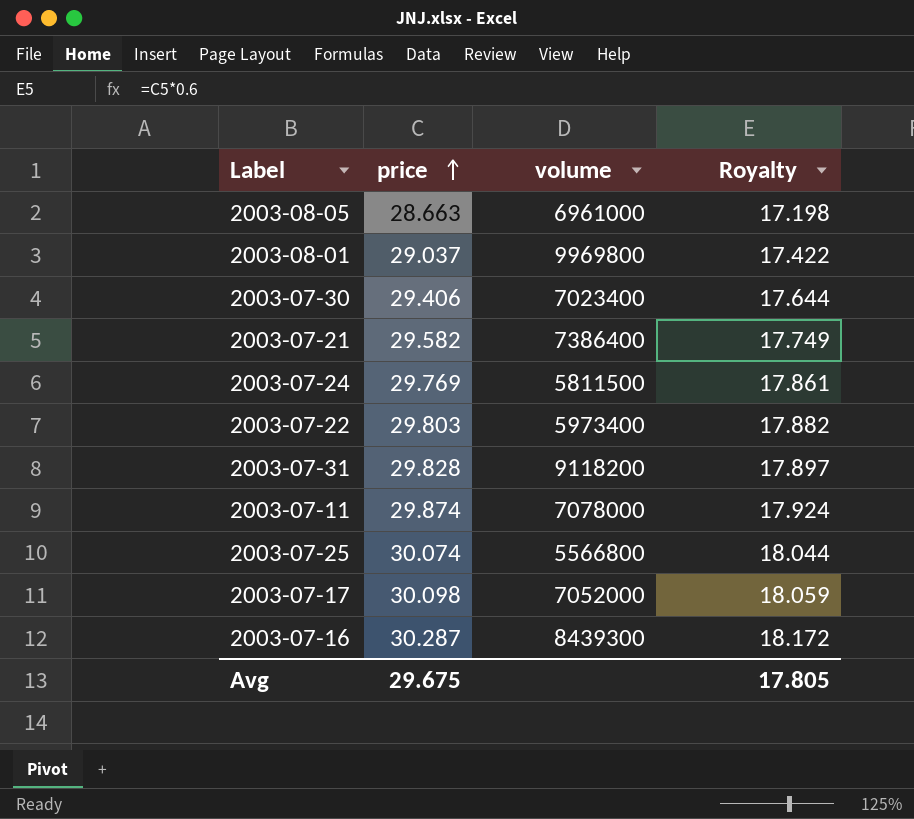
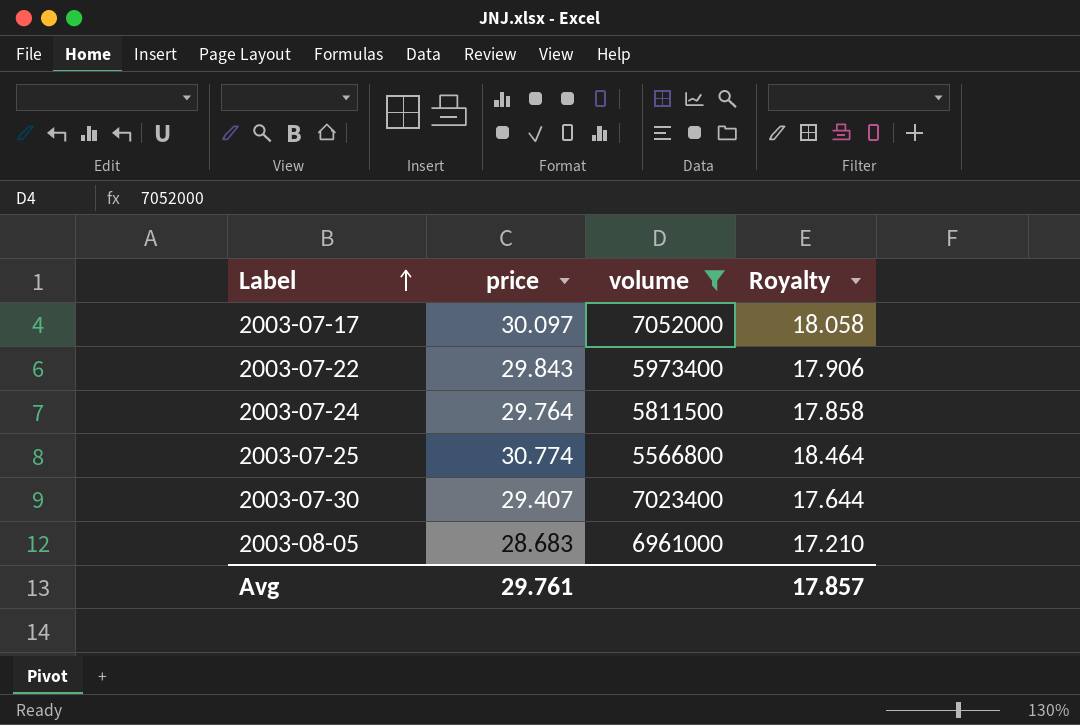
filter: none -> volume <= 7052000
row order: price ascending -> Label ascending
2003-07-17 | price: 30.098 -> 30.097
2003-07-17 | Royalty: 18.059 -> 18.058
2003-07-22 | price: 29.803 -> 29.843
2003-07-22 | Royalty: 17.882 -> 17.906
2003-07-24 | price: 29.769 -> 29.764
2003-07-24 | Royalty: 17.861 -> 17.858
2003-07-25 | price: 30.074 -> 30.774
2003-07-25 | Royalty: 18.044 -> 18.464
2003-07-30 | price: 29.406 -> 29.407
2003-08-05 | price: 28.663 -> 28.683
2003-08-05 | Royalty: 17.198 -> 17.210
Avg | price: 29.675 -> 29.761
Avg | Royalty: 17.805 -> 17.857

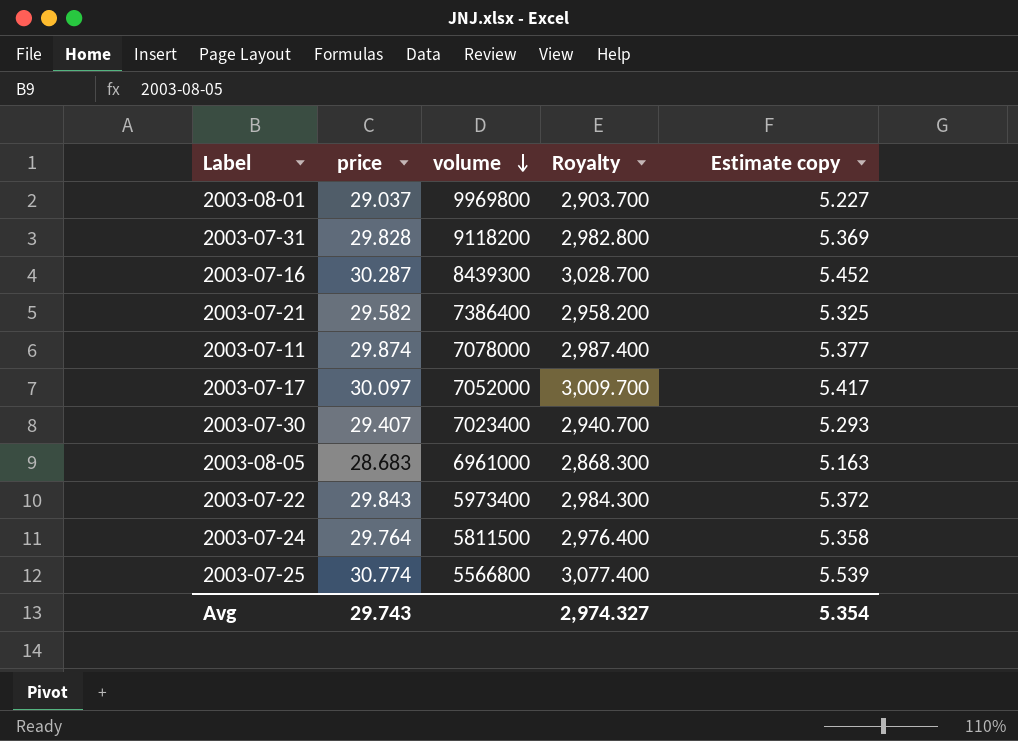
filter: volume <= 7052000 -> none
row order: Label ascending -> volume descending
column Royalty | formula: [price] * 0.6 -> [price] * 100
column Estimate copy | formula: none -> [price] * 0.18
Avg | price: 29.761 -> 29.743
Avg | Royalty: 17.857 -> 2,974.327

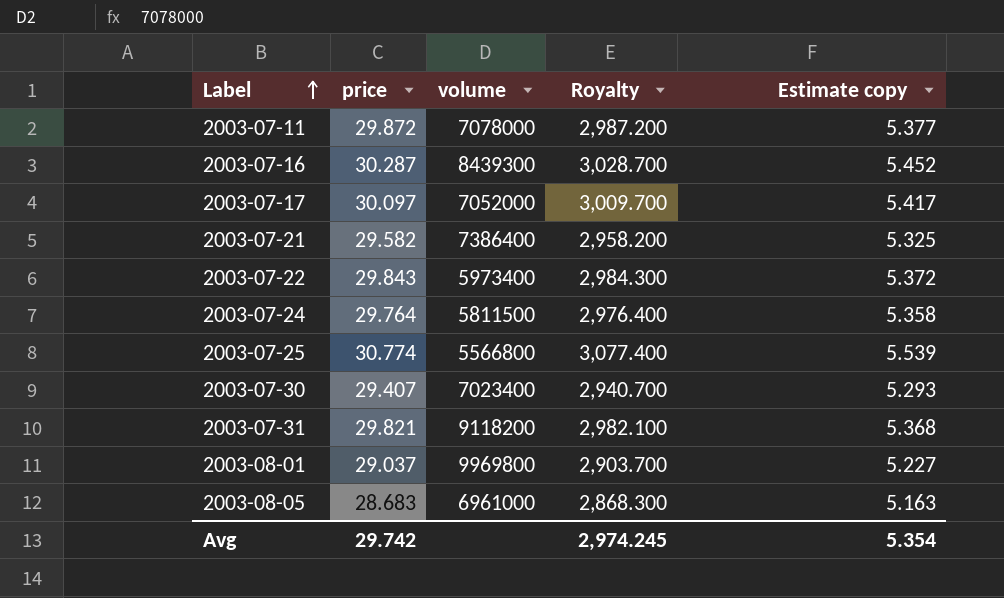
row order: volume descending -> Label ascending
2003-07-11 | price: 29.874 -> 29.872
2003-07-11 | Royalty: 2,987.400 -> 2,987.200
2003-07-31 | price: 29.828 -> 29.821
2003-07-31 | Royalty: 2,982.800 -> 2,982.100
2003-07-31 | Estimate copy: 5.369 -> 5.368
Avg | price: 29.743 -> 29.742
Avg | Royalty: 2,974.327 -> 2,974.245

